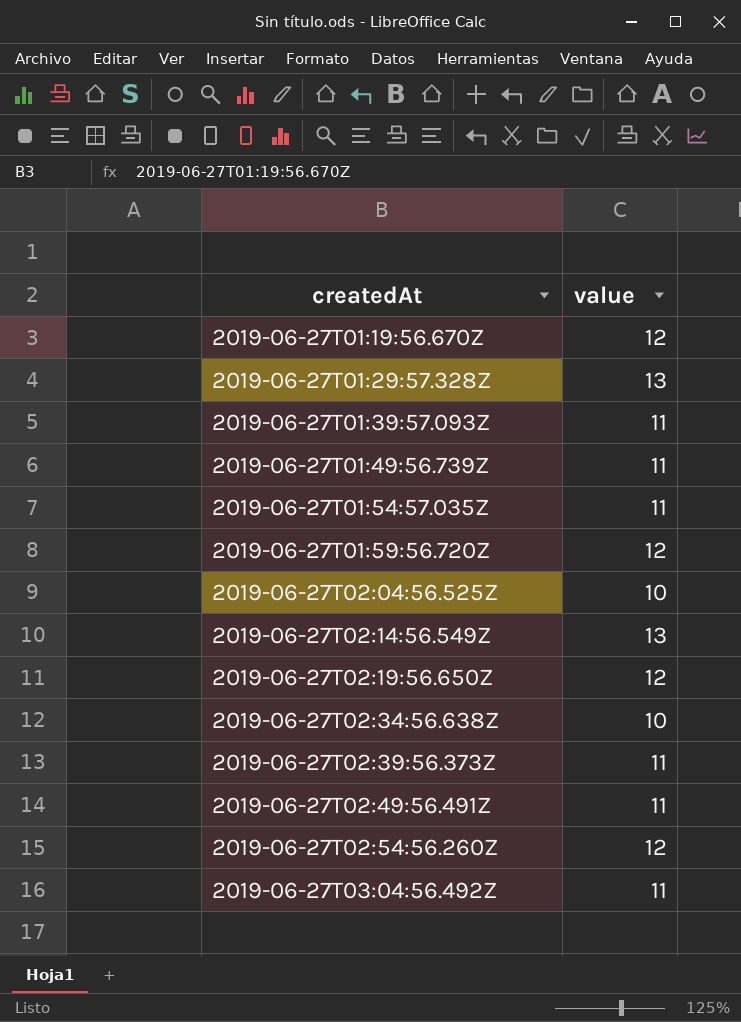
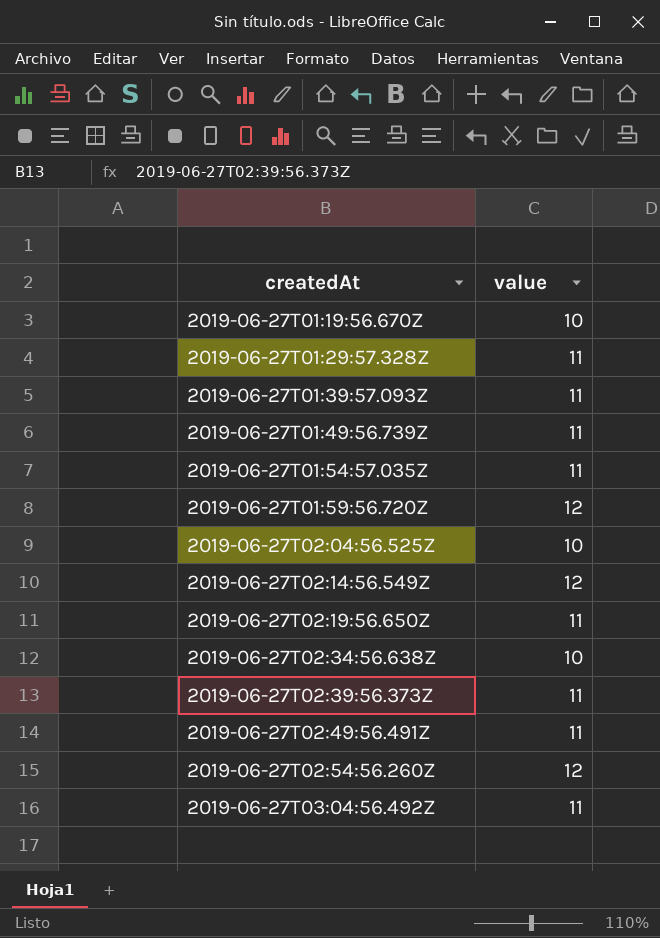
2019-06-27T01:19:56.670Z | value: 12 -> 10
2019-06-27T01:29:57.328Z | value: 13 -> 11
2019-06-27T02:14:56.549Z | value: 13 -> 12
2019-06-27T02:19:56.650Z | value: 12 -> 11

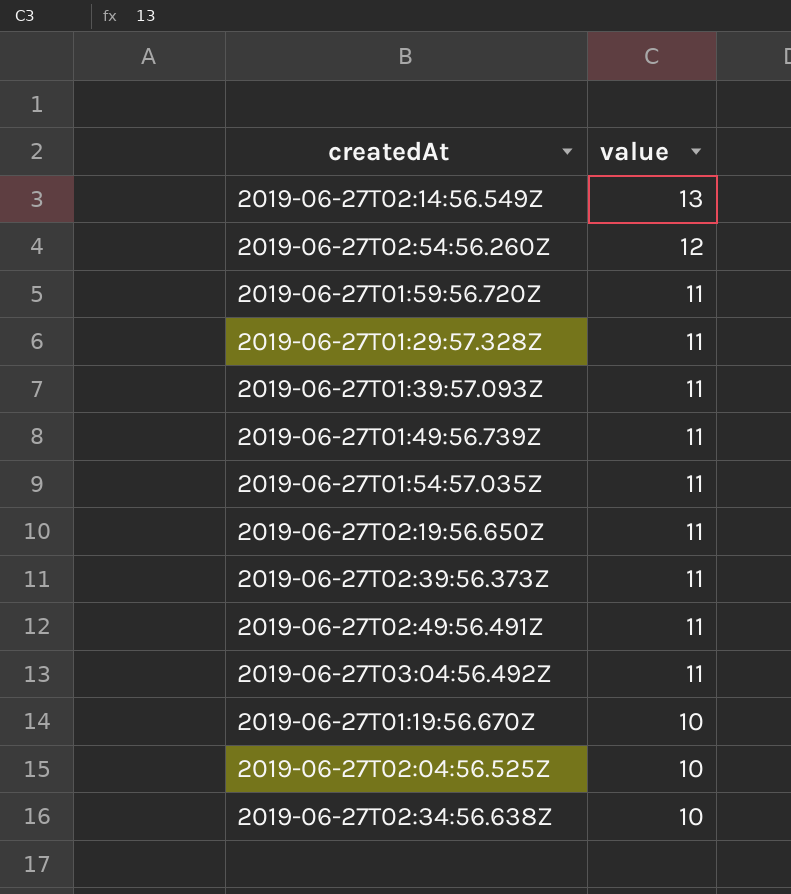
row order: createdAt ascending -> value descending
2019-06-27T02:14:56.549Z | value: 12 -> 13
2019-06-27T01:59:56.720Z | value: 12 -> 11

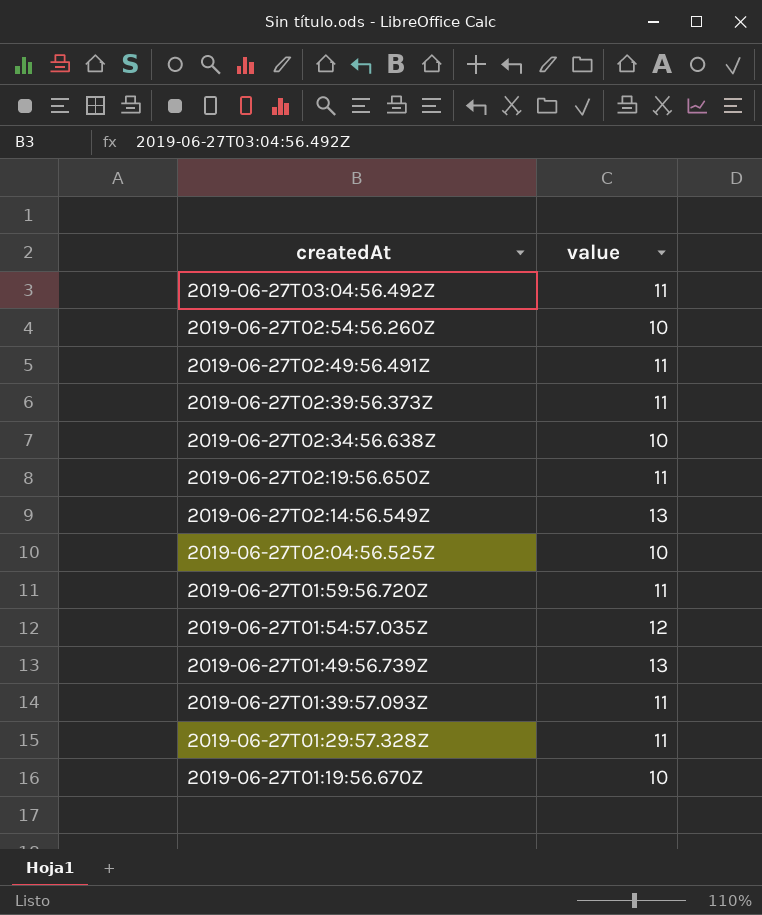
row order: value descending -> createdAt descending
2019-06-27T02:54:56.260Z | value: 12 -> 10
2019-06-27T01:54:57.035Z | value: 11 -> 12
2019-06-27T01:49:56.739Z | value: 11 -> 13

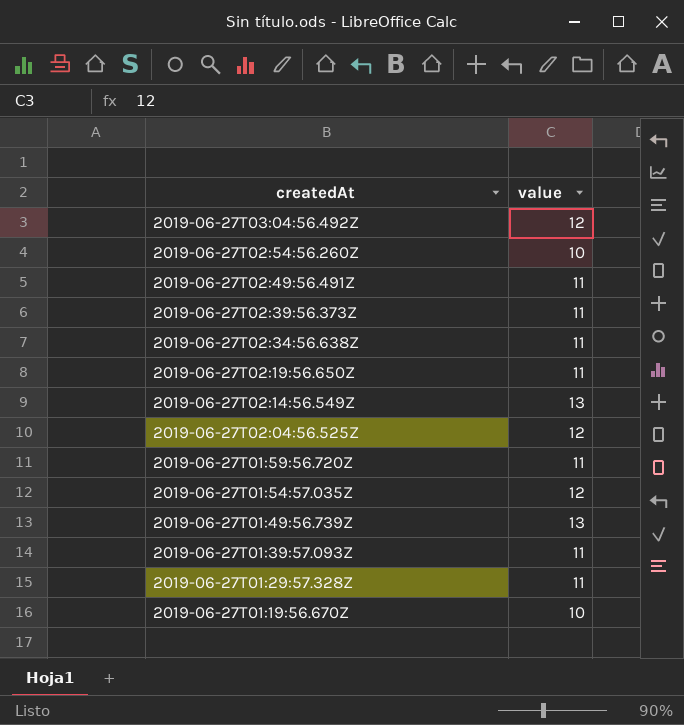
2019-06-27T03:04:56.492Z | value: 11 -> 12
2019-06-27T02:34:56.638Z | value: 10 -> 11
2019-06-27T02:04:56.525Z | value: 10 -> 12

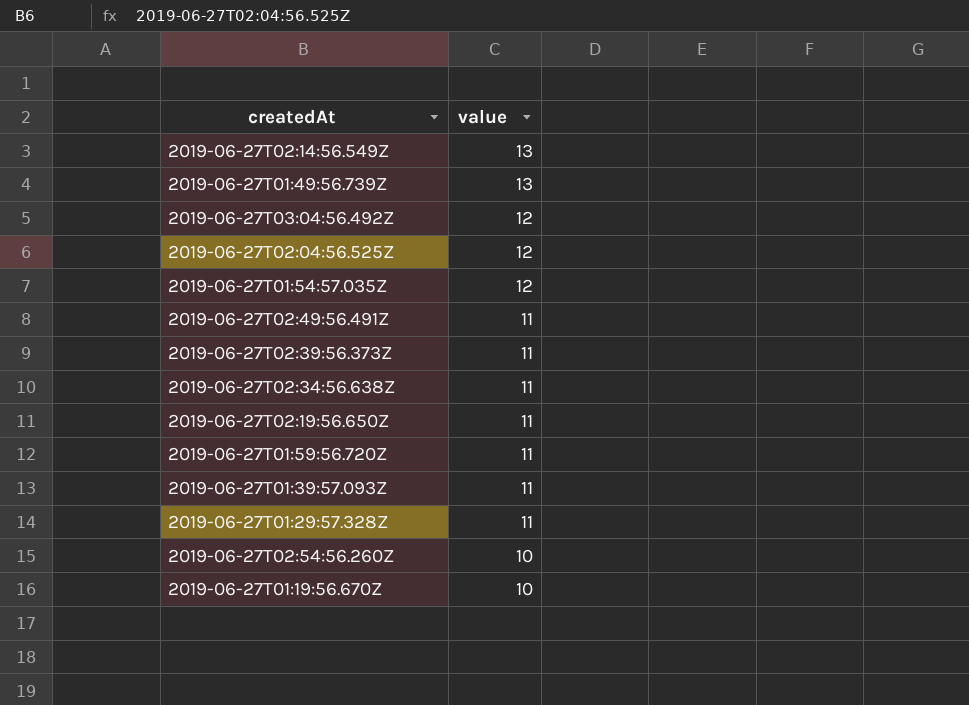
row order: createdAt descending -> value descending

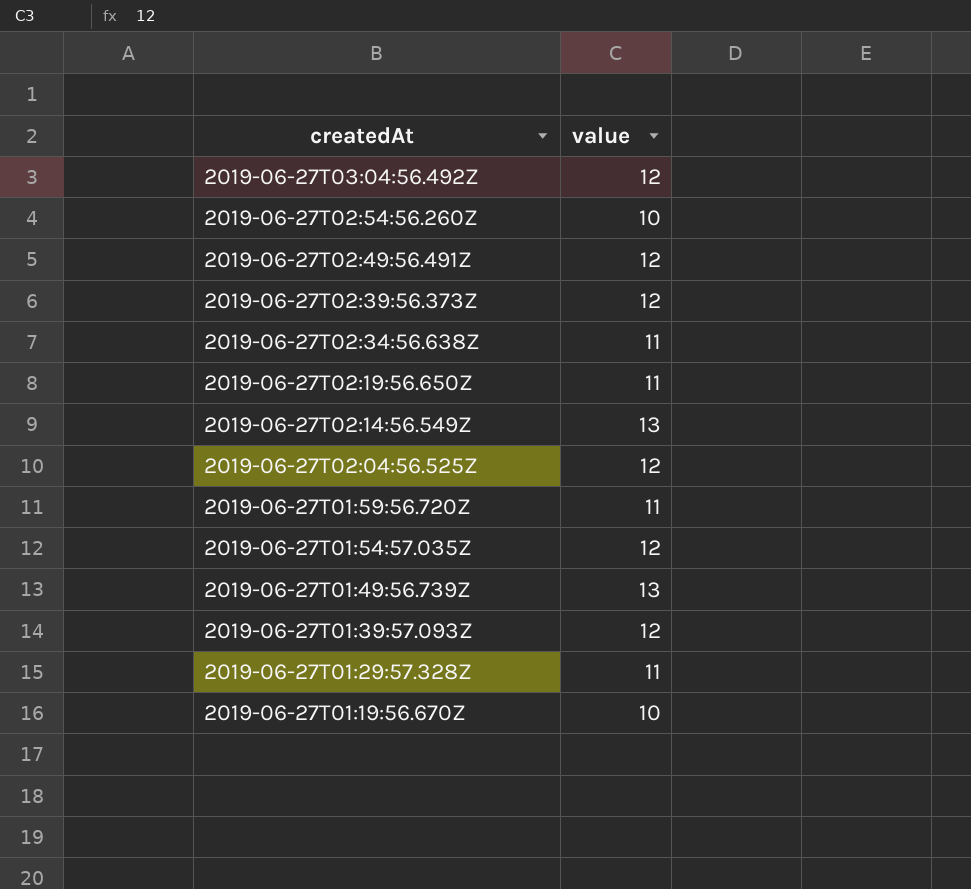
row order: value descending -> createdAt descending
2019-06-27T02:49:56.491Z | value: 11 -> 12
2019-06-27T02:39:56.373Z | value: 11 -> 12
2019-06-27T01:39:57.093Z | value: 11 -> 12

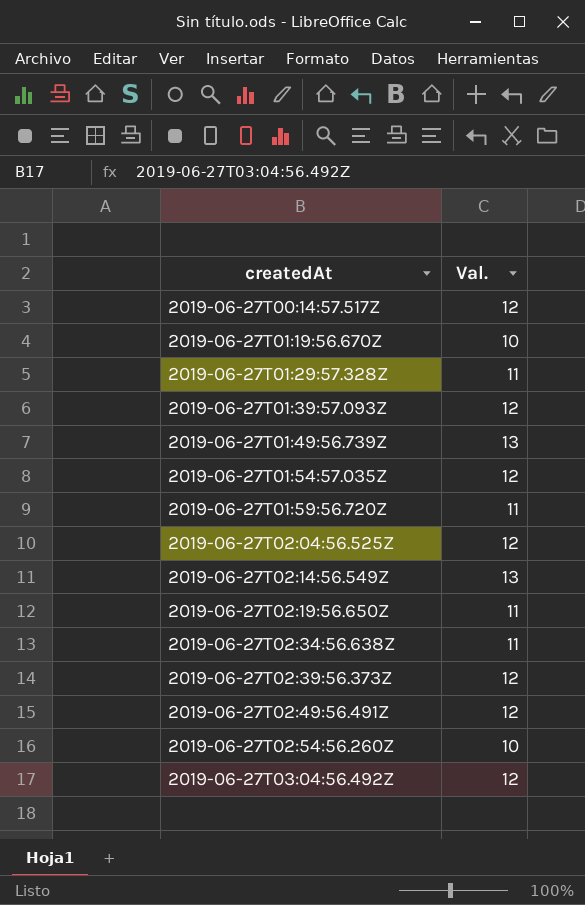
row order: createdAt descending -> createdAt ascending
column name: value -> Val.
row 2019-06-27T00:14:57.517Z: none -> 12

